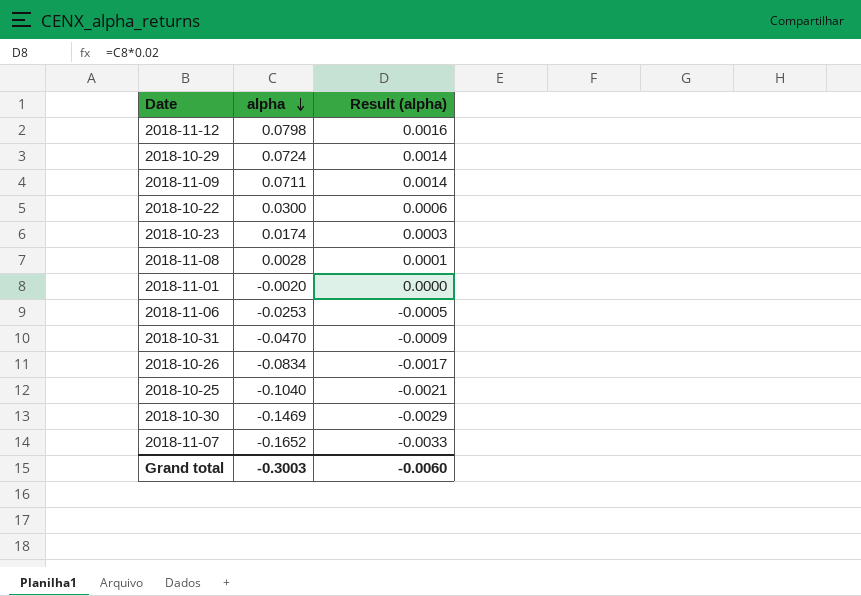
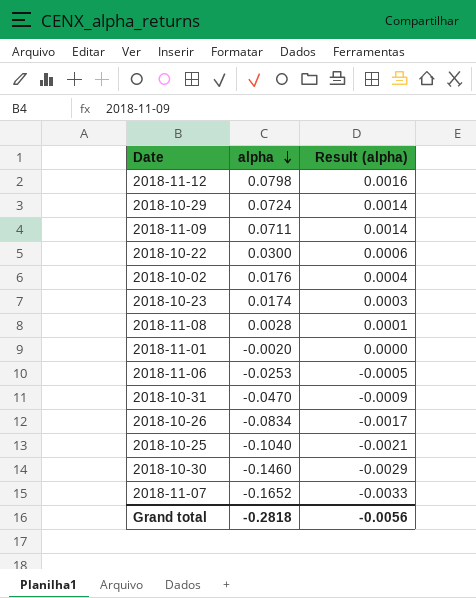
row 2018-10-02: none -> 0.0176 | 0.0004
2018-10-30 | alpha: -0.1469 -> -0.1460
Grand total | alpha: -0.3003 -> -0.2818
Grand total | Result (alpha): -0.0060 -> -0.0056

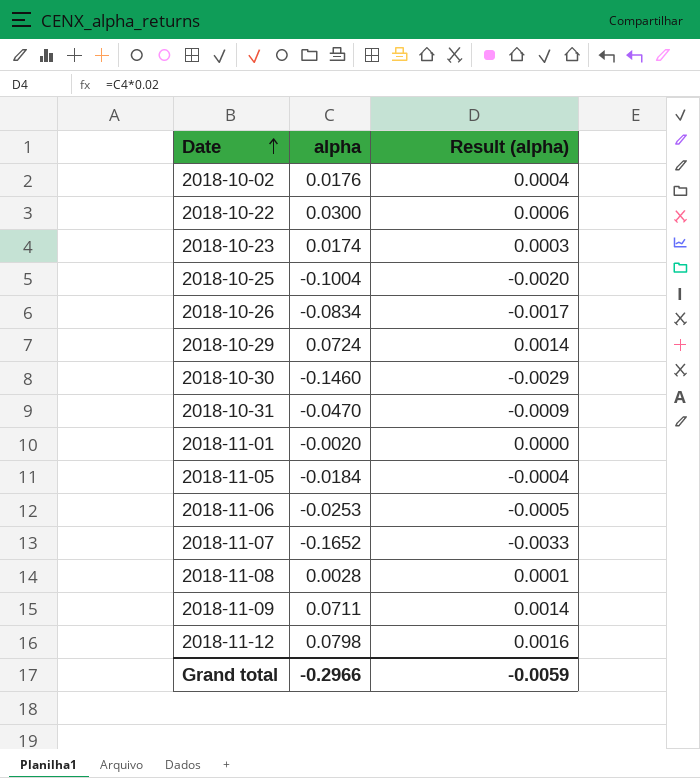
row order: alpha descending -> Date ascending
2018-10-25 | alpha: -0.1040 -> -0.1004
2018-10-25 | Result (alpha): -0.0021 -> -0.0020
row 2018-11-05: none -> -0.0184 | -0.0004
Grand total | alpha: -0.2818 -> -0.2966
Grand total | Result (alpha): -0.0056 -> -0.0059

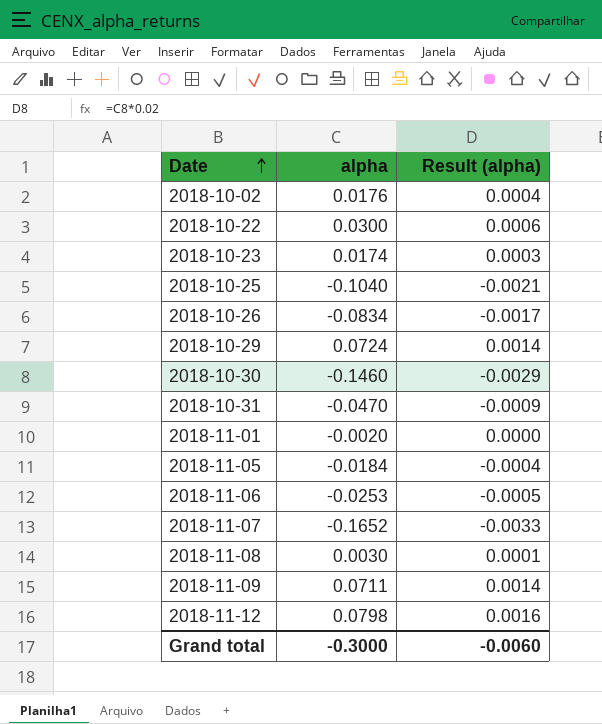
2018-10-25 | alpha: -0.1004 -> -0.1040
2018-10-25 | Result (alpha): -0.0020 -> -0.0021
2018-11-08 | alpha: 0.0028 -> 0.0030
Grand total | alpha: -0.2966 -> -0.3000
Grand total | Result (alpha): -0.0059 -> -0.0060

